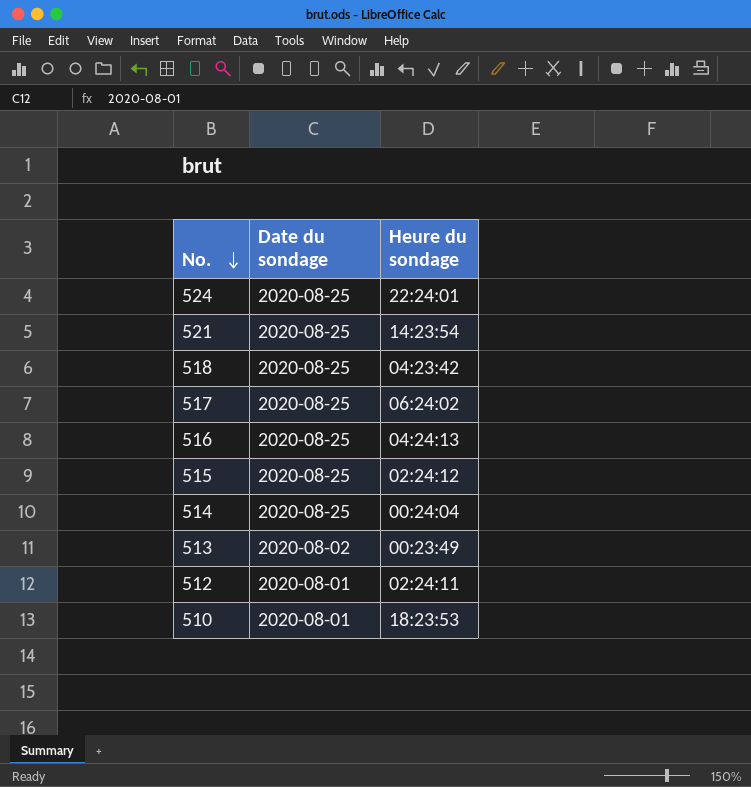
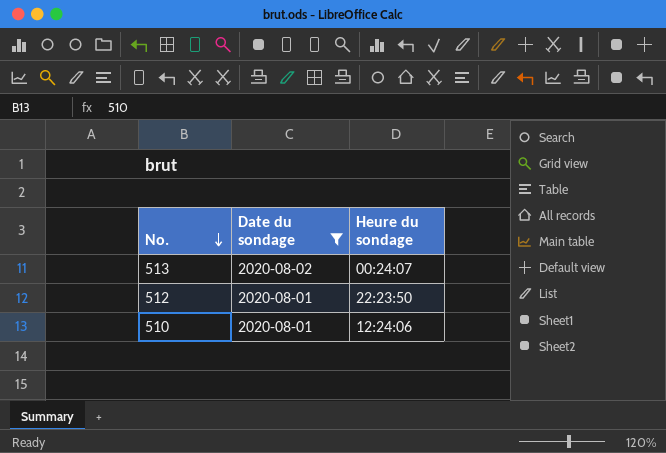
filter: none -> Date du sondage != 2020-08-25
513 | Heure du sondage: 00:23:49 -> 00:24:07
512 | Heure du sondage: 02:24:11 -> 22:23:50
510 | Heure du sondage: 18:23:53 -> 12:24:06

